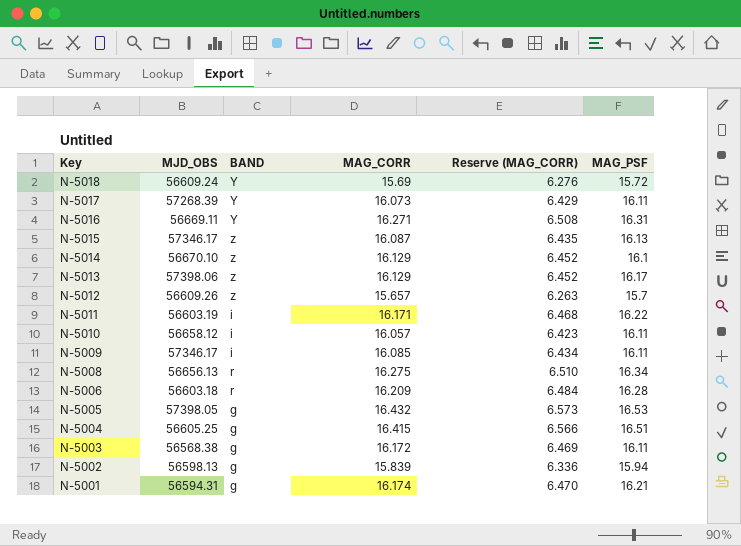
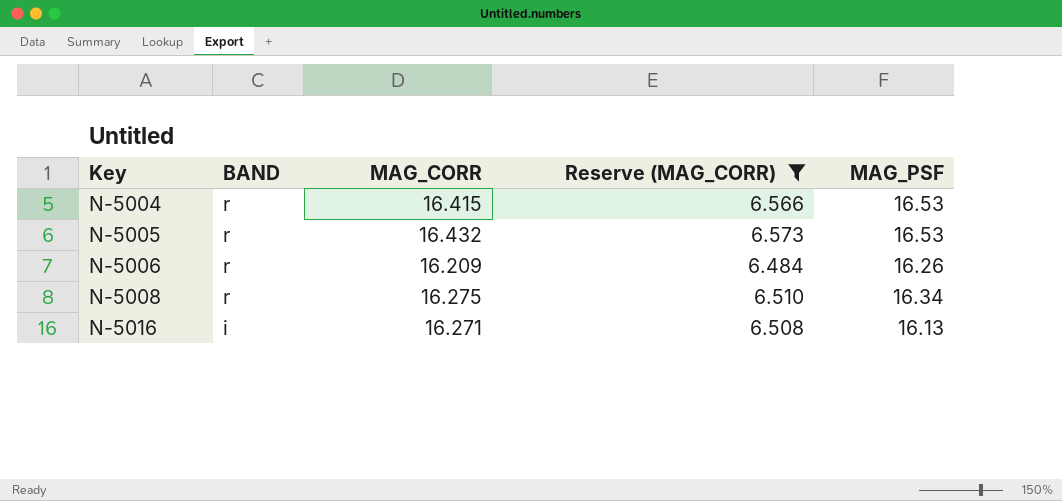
filter: none -> Reserve (MAG_CORR) >= 6.484
row order: Key descending -> Key ascending
column MJD_OBS | position: 2 -> none
N-5004 | BAND: g -> r
N-5004 | MAG_PSF: 16.51 -> 16.53
N-5005 | BAND: g -> r
N-5006 | MAG_PSF: 16.28 -> 16.26
N-5016 | BAND: Y -> i
N-5016 | MAG_PSF: 16.31 -> 16.13

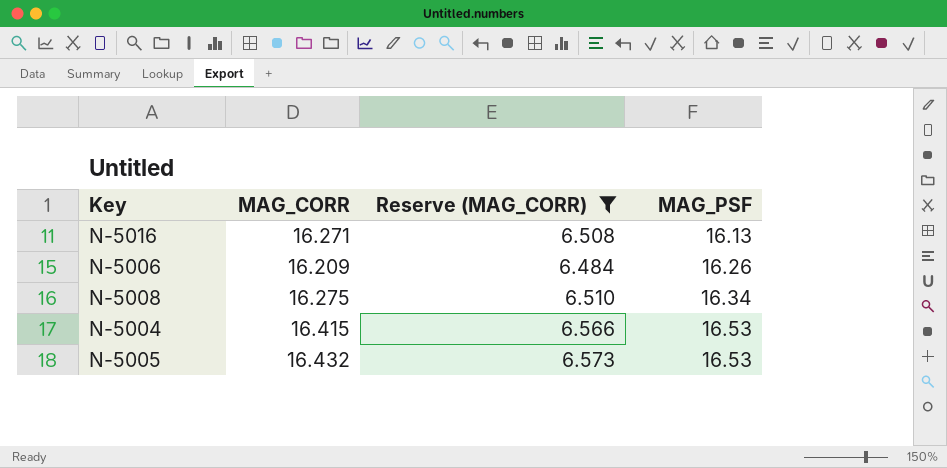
row order: Key ascending -> MAG_PSF ascending
column BAND | position: 2 -> none

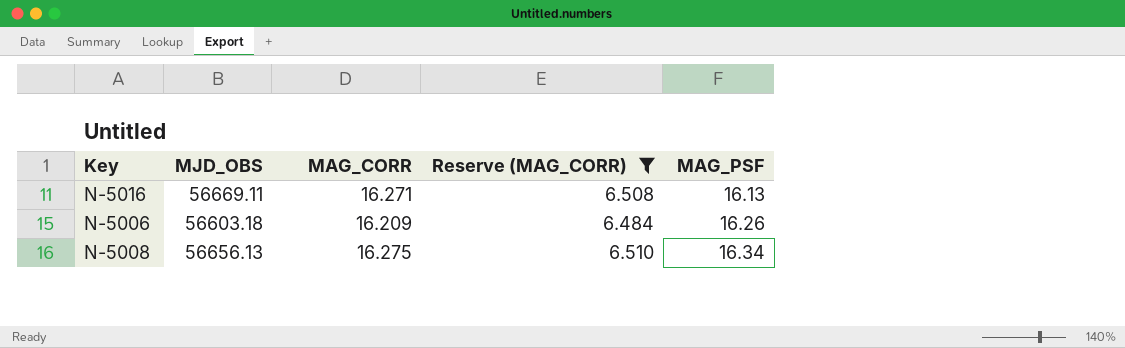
column MJD_OBS | position: none -> 2
row N-5004: 16.415 | 6.566 | 16.53 -> none
row N-5005: 16.432 | 6.573 | 16.53 -> none

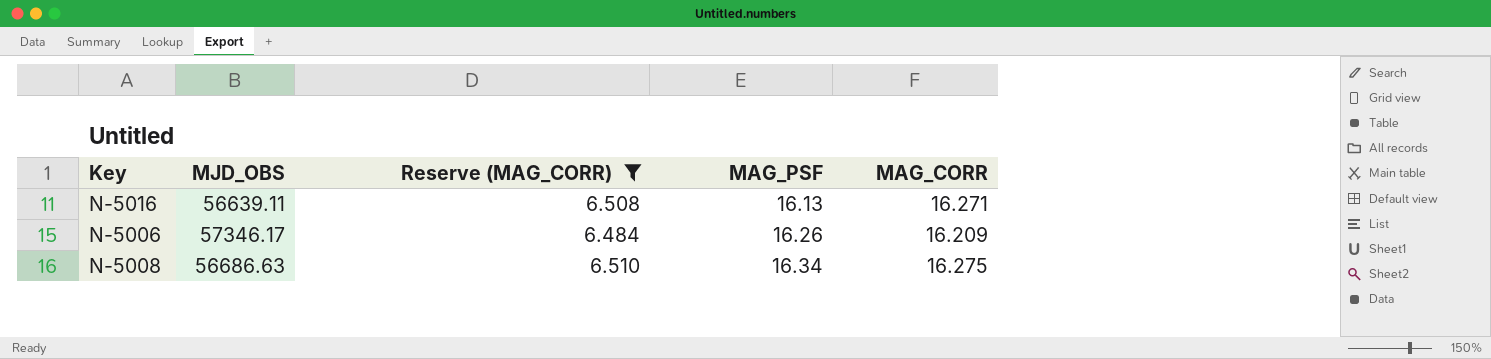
column MAG_CORR | position: 3 -> 5
N-5016 | MJD_OBS: 56669.11 -> 56639.11
N-5006 | MJD_OBS: 56603.18 -> 57346.17
N-5008 | MJD_OBS: 56656.13 -> 56686.63

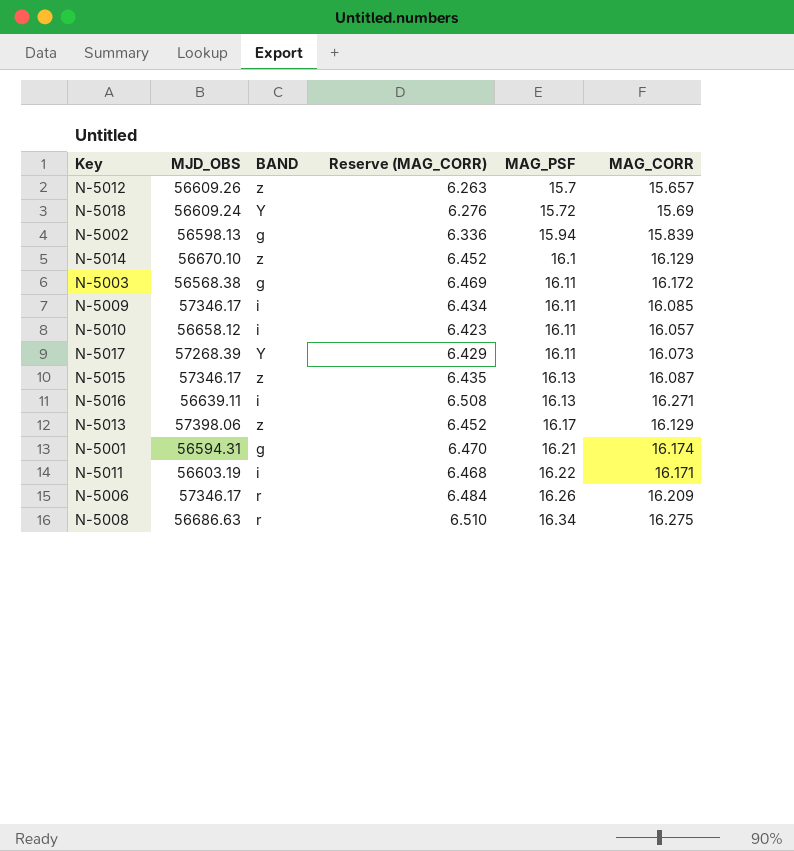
filter: Reserve (MAG_CORR) >= 6.484 -> none
column BAND | position: none -> 3

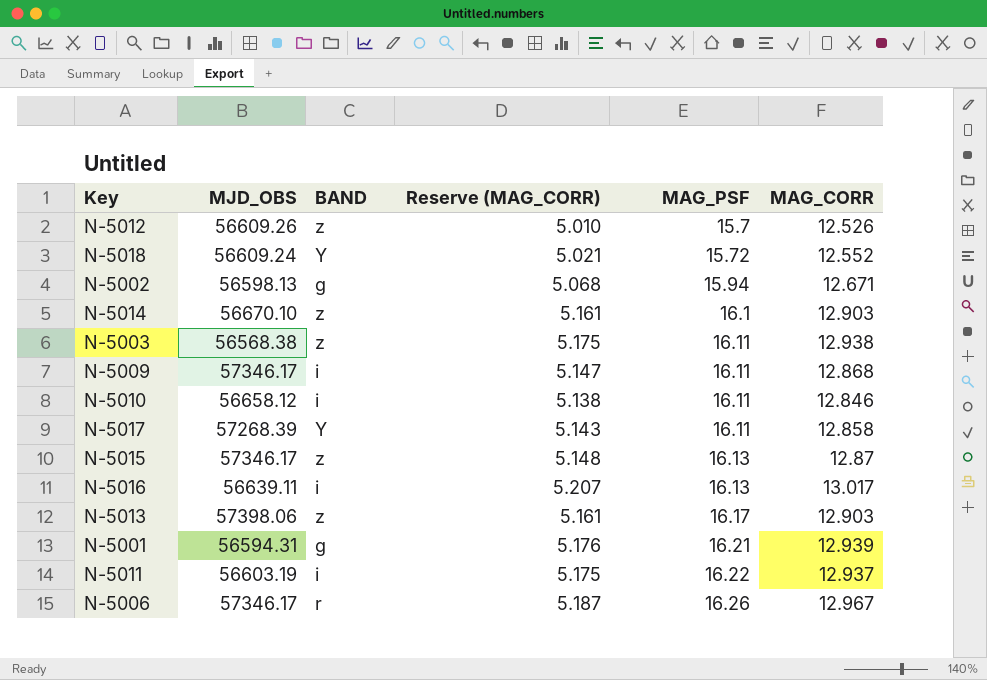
row N-5008: 56686.63 | r | 6.510 | 16.34 | 16.275 -> none
N-5012 | Reserve (MAG_CORR): 6.263 -> 5.010
N-5012 | MAG_CORR: 15.657 -> 12.526
N-5018 | Reserve (MAG_CORR): 6.276 -> 5.021
N-5018 | MAG_CORR: 15.69 -> 12.552
N-5002 | Reserve (MAG_CORR): 6.336 -> 5.068
N-5002 | MAG_CORR: 15.839 -> 12.671
N-5014 | Reserve (MAG_CORR): 6.452 -> 5.161
N-5014 | MAG_CORR: 16.129 -> 12.903
N-5003 | BAND: g -> z
N-5003 | Reserve (MAG_CORR): 6.469 -> 5.175
N-5003 | MAG_CORR: 16.172 -> 12.938
N-5009 | Reserve (MAG_CORR): 6.434 -> 5.147
N-5009 | MAG_CORR: 16.085 -> 12.868
N-5010 | Reserve (MAG_CORR): 6.423 -> 5.138
N-5010 | MAG_CORR: 16.057 -> 12.846
N-5017 | Reserve (MAG_CORR): 6.429 -> 5.143
N-5017 | MAG_CORR: 16.073 -> 12.858
N-5015 | Reserve (MAG_CORR): 6.435 -> 5.148
N-5015 | MAG_CORR: 16.087 -> 12.87
N-5016 | Reserve (MAG_CORR): 6.508 -> 5.207
N-5016 | MAG_CORR: 16.271 -> 13.017
N-5013 | Reserve (MAG_CORR): 6.452 -> 5.161
N-5013 | MAG_CORR: 16.129 -> 12.903
N-5001 | Reserve (MAG_CORR): 6.470 -> 5.176
N-5001 | MAG_CORR: 16.174 -> 12.939
N-5011 | Reserve (MAG_CORR): 6.468 -> 5.175
N-5011 | MAG_CORR: 16.171 -> 12.937
N-5006 | Reserve (MAG_CORR): 6.484 -> 5.187
N-5006 | MAG_CORR: 16.209 -> 12.967

